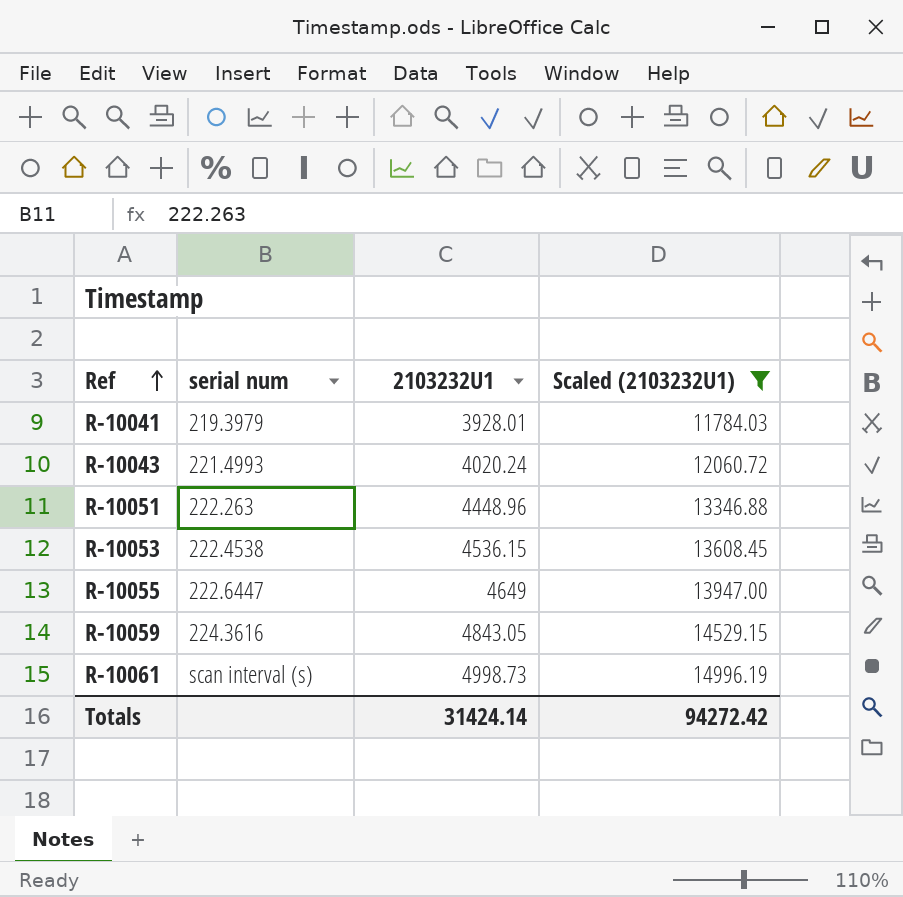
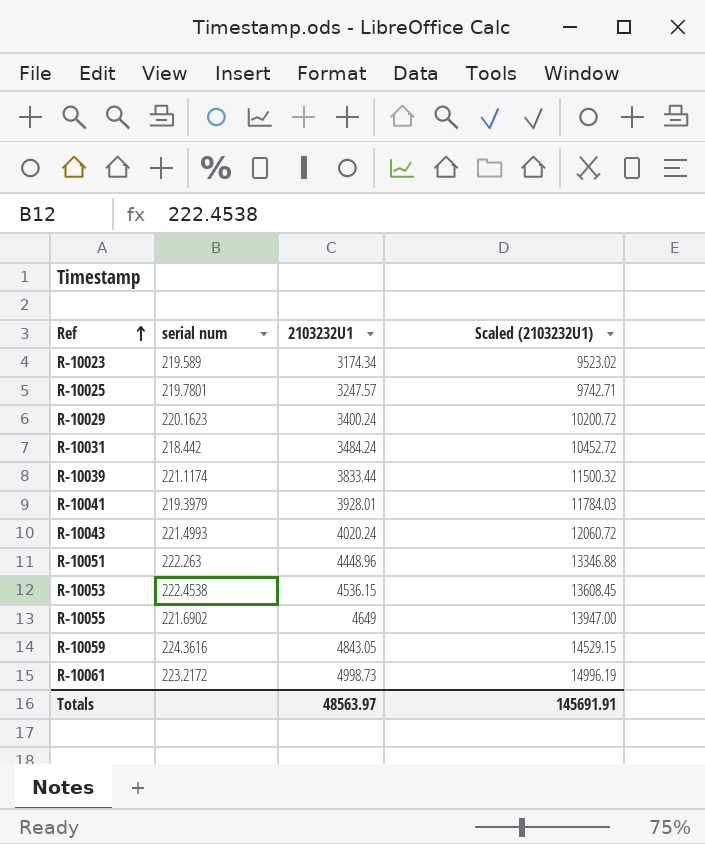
filter: Scaled (2103232U1) >= 11784.03 -> none
R-10055 | serial num: 222.6447 -> 221.6902
R-10061 | serial num: scan interval (s) -> 223.2172
Totals | 2103232U1: 31424.14 -> 48563.97
Totals | Scaled (2103232U1): 94272.42 -> 145691.91

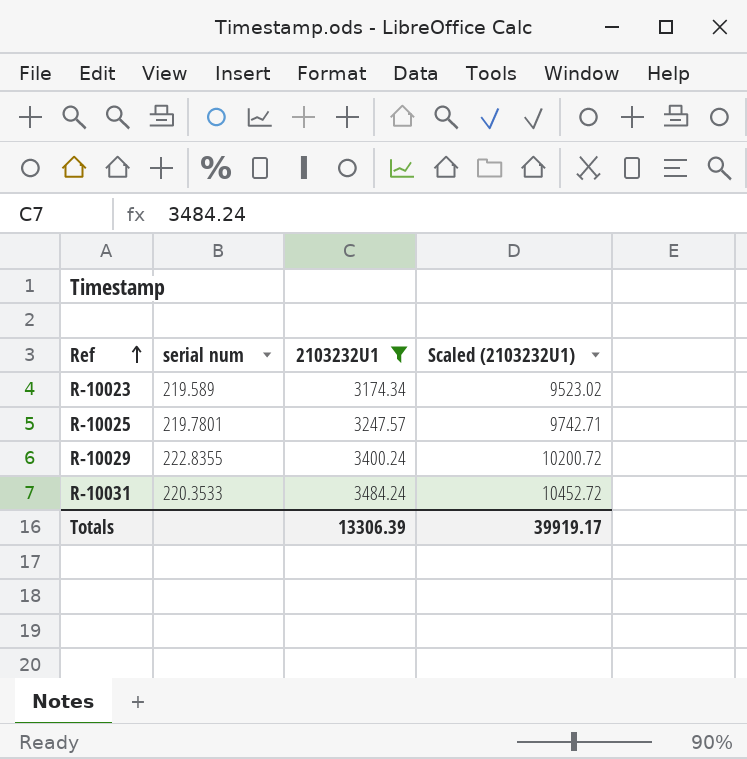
filter: none -> 2103232U1 <= 3484.24
R-10029 | serial num: 220.1623 -> 222.8355
R-10031 | serial num: 218.442 -> 220.3533
Totals | 2103232U1: 48563.97 -> 13306.39
Totals | Scaled (2103232U1): 145691.91 -> 39919.17

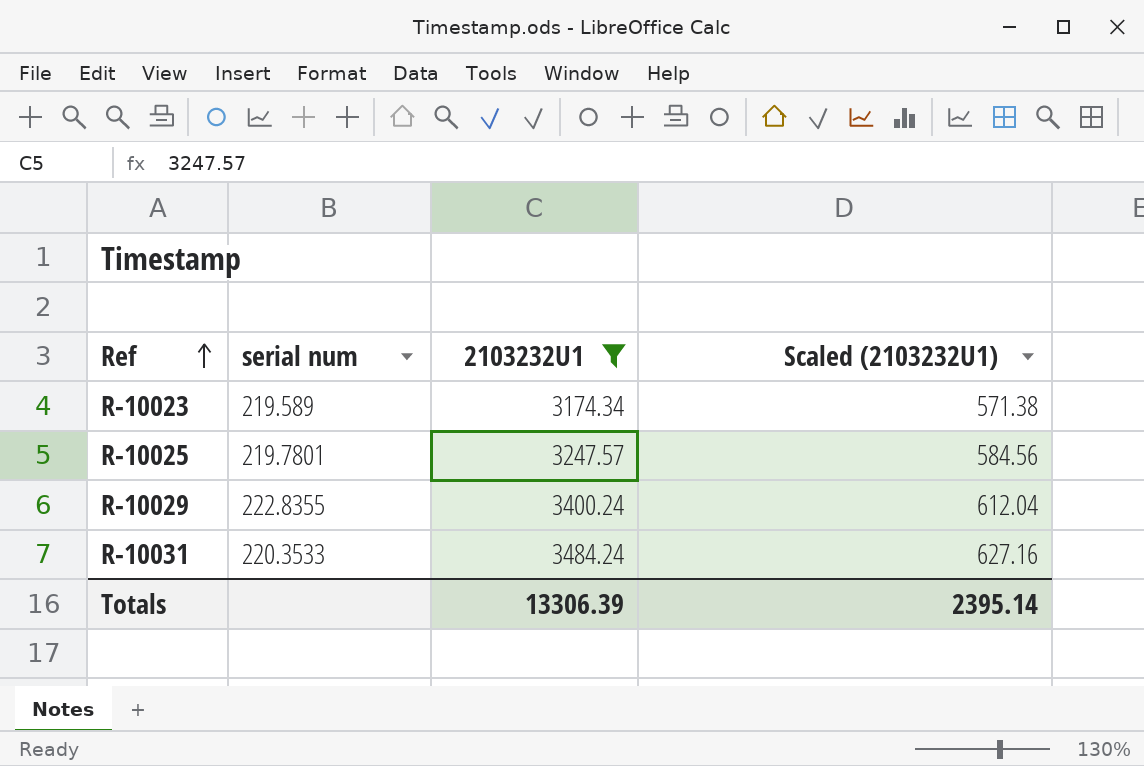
column Scaled (2103232U1) | formula: [2103232U1] * 3 -> [2103232U1] * 0.18
Totals | Scaled (2103232U1): 39919.17 -> 2395.14

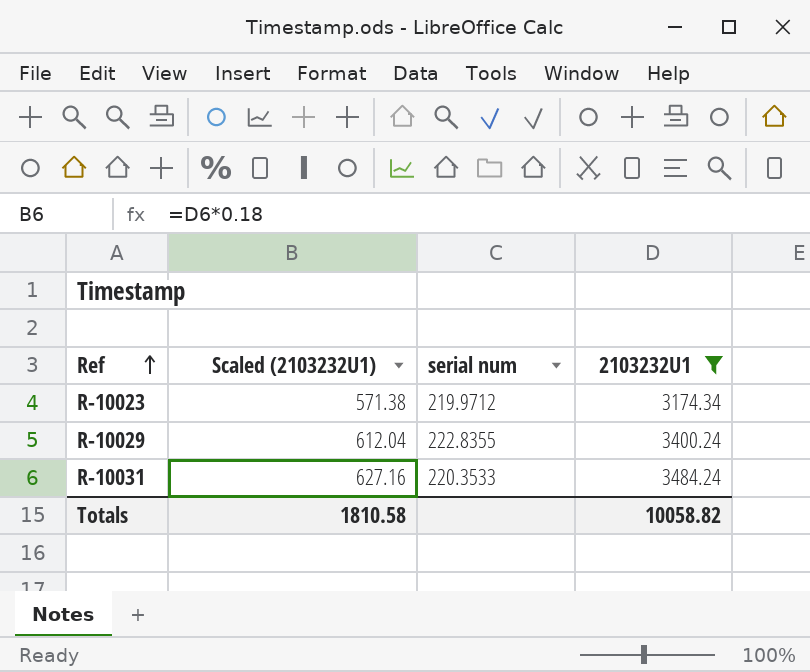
column Scaled (2103232U1) | position: 4 -> 2
row R-10025: 219.7801 | 3247.57 | 584.56 -> none
R-10023 | serial num: 219.589 -> 219.9712
Totals | Scaled (2103232U1): 2395.14 -> 1810.58
Totals | 2103232U1: 13306.39 -> 10058.82

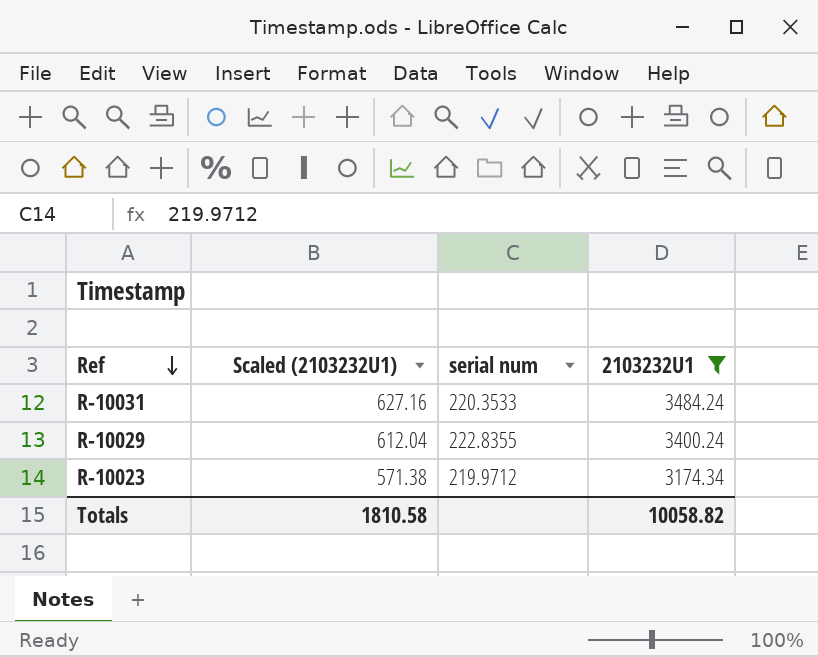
row order: Ref ascending -> Ref descending

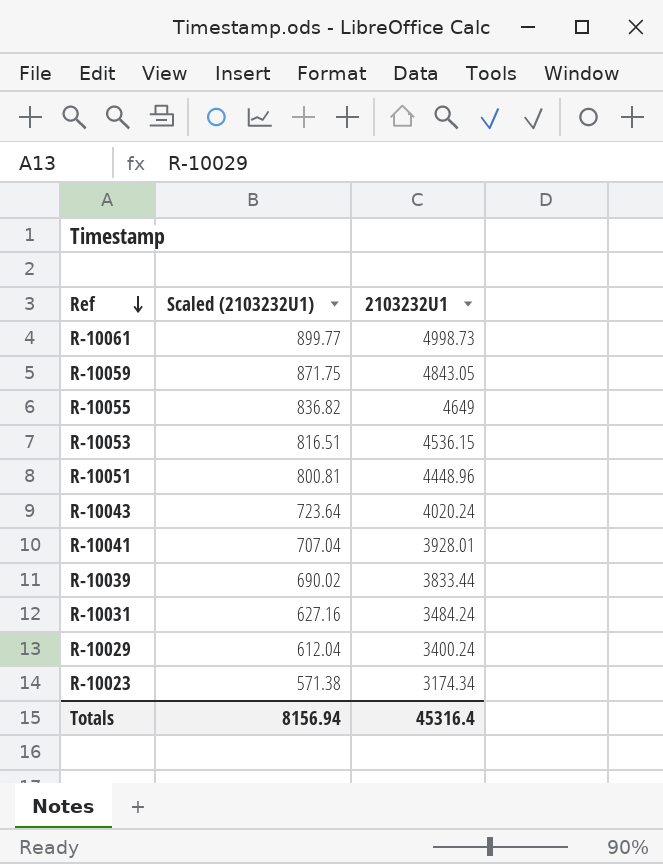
filter: 2103232U1 <= 3484.24 -> none
column serial num | position: 3 -> none
Totals | Scaled (2103232U1): 1810.58 -> 8156.94
Totals | 2103232U1: 10058.82 -> 45316.4

